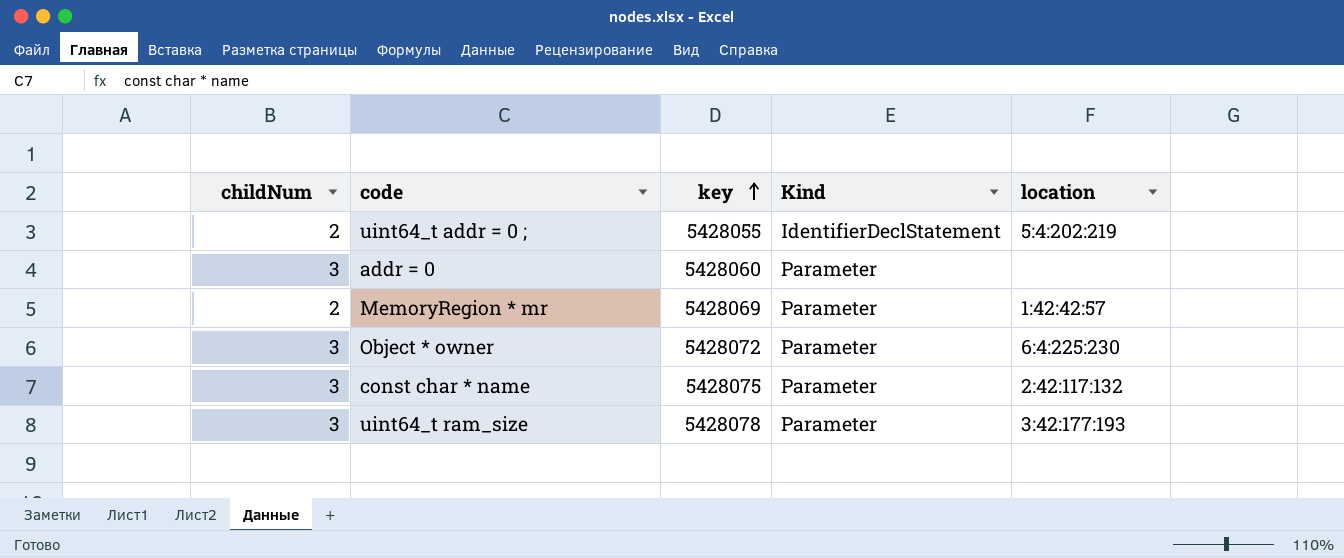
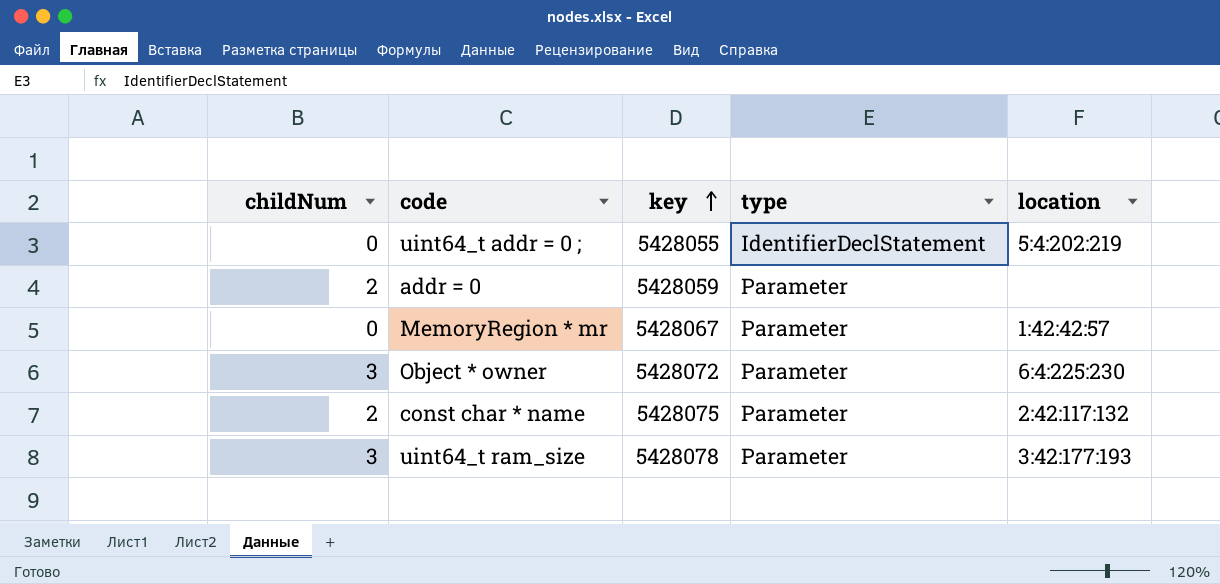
column name: Kind -> type
uint64_t addr = 0 ; | childNum: 2 -> 0
addr = 0 | childNum: 3 -> 2
addr = 0 | key: 5428060 -> 5428059
MemoryRegion * mr | childNum: 2 -> 0
MemoryRegion * mr | key: 5428069 -> 5428067
const char * name | childNum: 3 -> 2

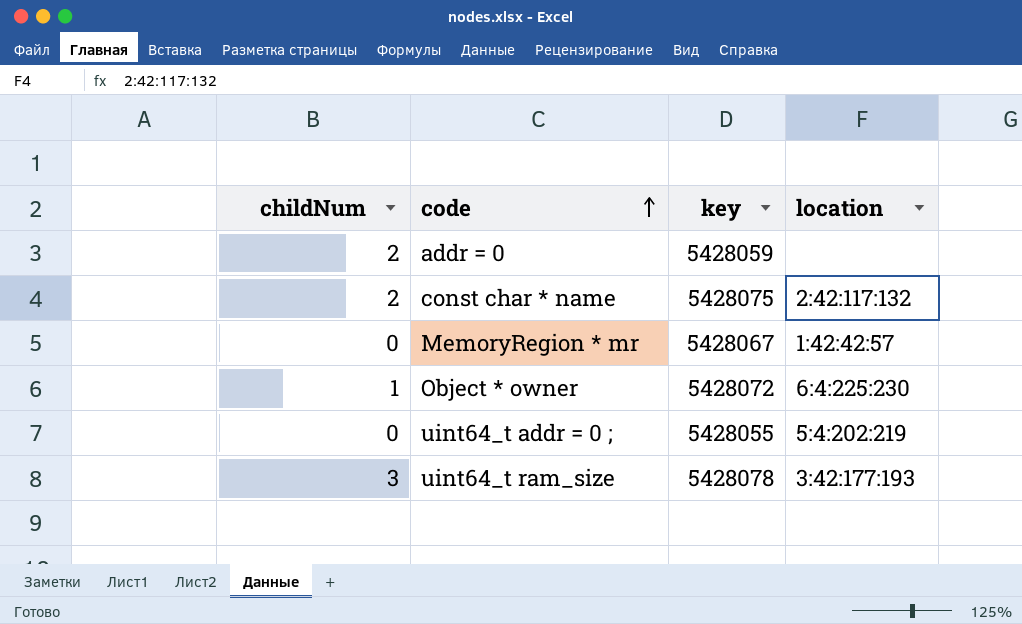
row order: key ascending -> code ascending
column type | position: 4 -> none
Object * owner | childNum: 3 -> 1

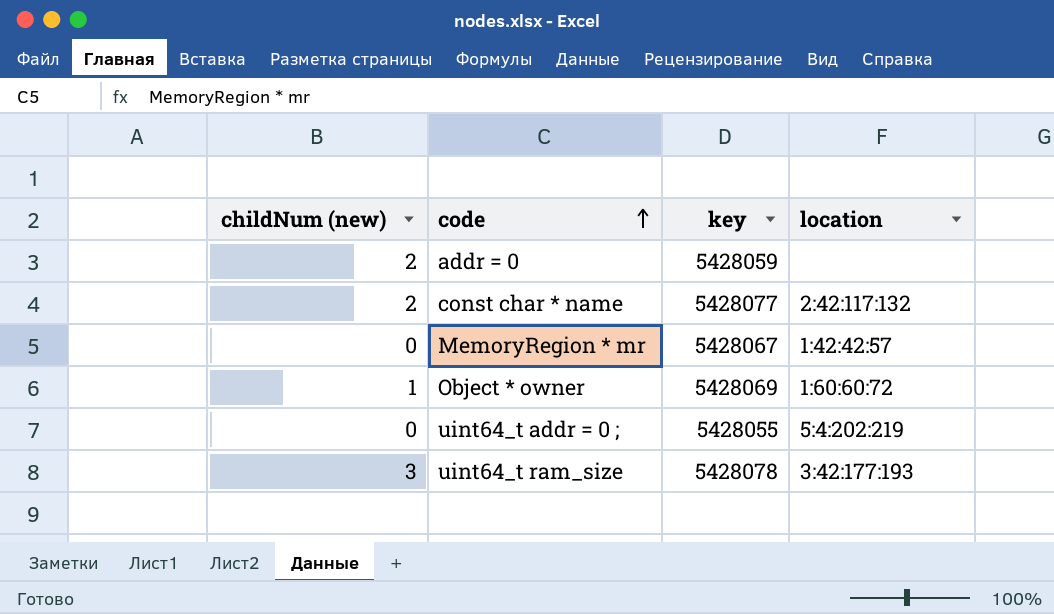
column name: childNum -> childNum (new)
const char * name | key: 5428075 -> 5428077
Object * owner | key: 5428072 -> 5428069
Object * owner | location: 6:4:225:230 -> 1:60:60:72

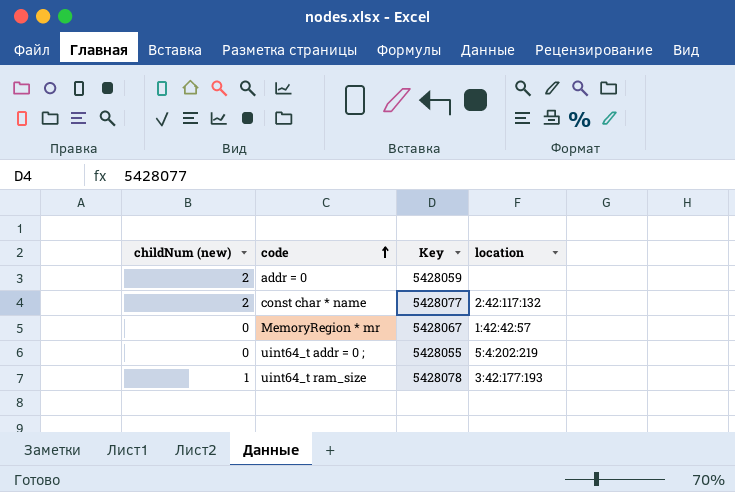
column name: key -> Key
row Object * owner: 1 | 5428069 | 1:60:60:72 -> none
uint64_t ram_size | childNum (new): 3 -> 1

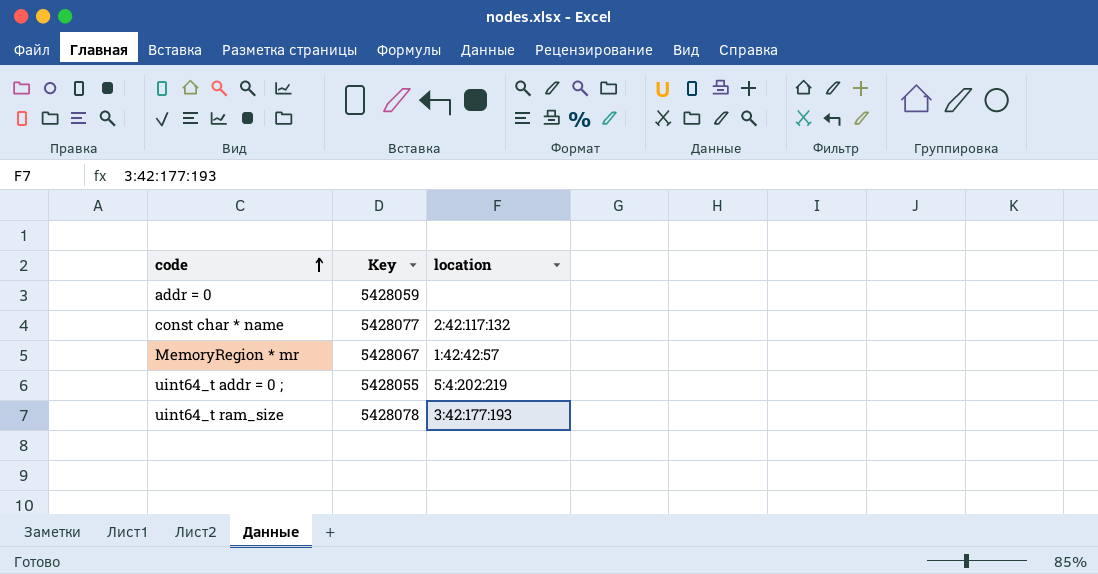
column childNum (new) | position: 1 -> none

